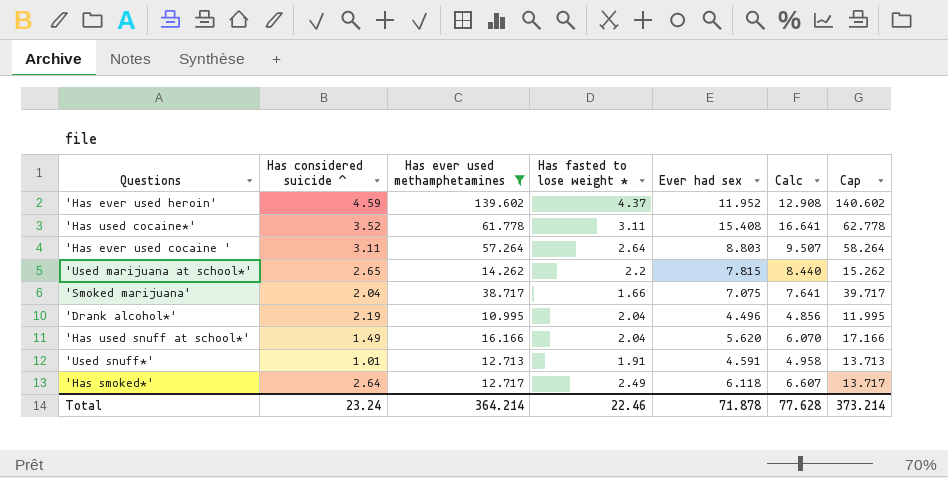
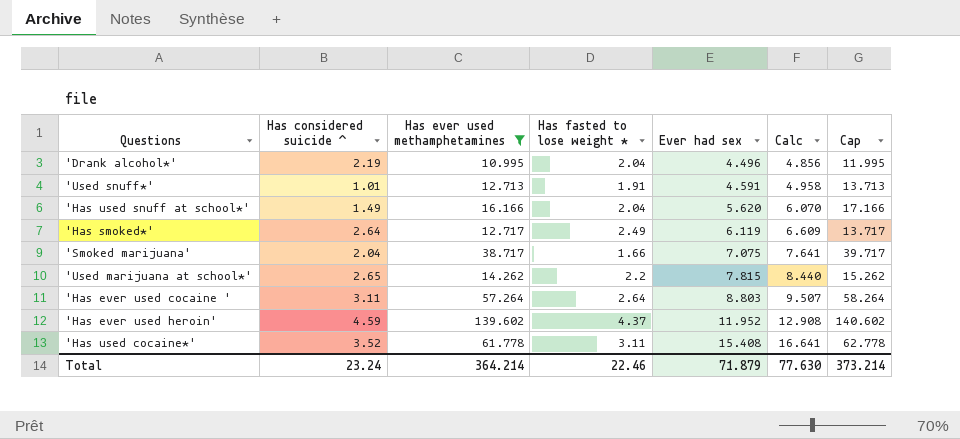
row order: none -> Ever had sex ascending
'Has smoked*' | Ever had sex: 6.118 -> 6.119
'Has smoked*' | Calc: 6.607 -> 6.609
Total | Ever had sex: 71.878 -> 71.879
Total | Calc: 77.628 -> 77.630

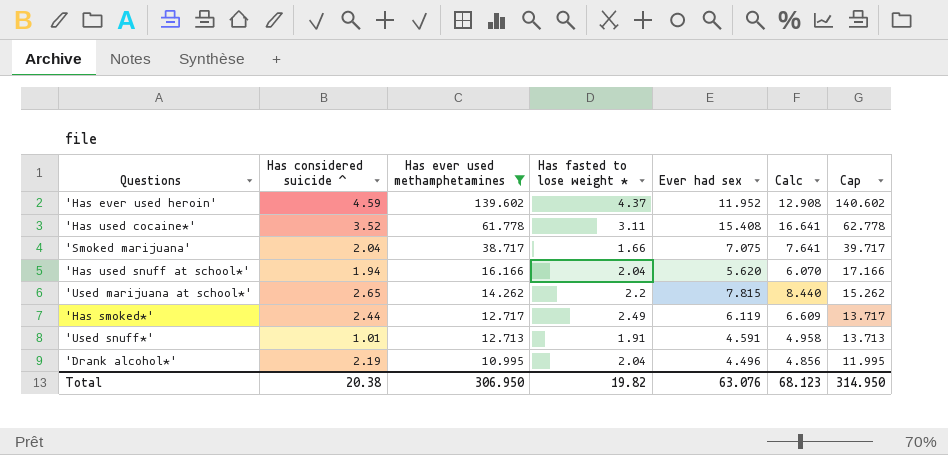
row order: Ever had sex ascending -> Has ever used methamphetamines descending
row 'Has ever used cocaine ': 3.11 | 57.264 | 2.64 | 8.803 | 9.507 | 58.264 -> none
'Has used snuff at school*' | Has considered suicide ^: 1.49 -> 1.94
'Has smoked*' | Has considered suicide ^: 2.64 -> 2.44
Total | Has considered suicide ^: 23.24 -> 20.38
Total | Has ever used methamphetamines: 364.214 -> 306.950
Total | Has fasted to lose weight *: 22.46 -> 19.82
Total | Ever had sex: 71.879 -> 63.076
Total | Calc: 77.630 -> 68.123
Total | Cap: 373.214 -> 314.950

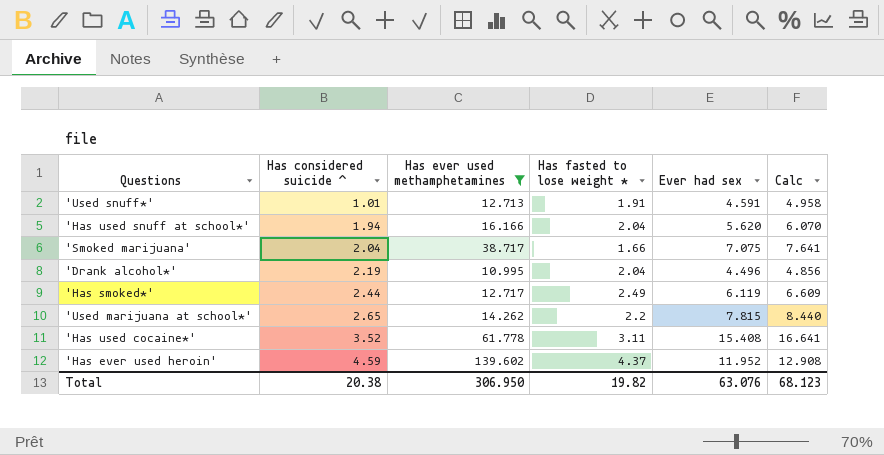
row order: Has ever used methamphetamines descending -> Has considered suicide ^ ascending
column Cap | formula: [Has ever used methamphetamines] + 1 -> none

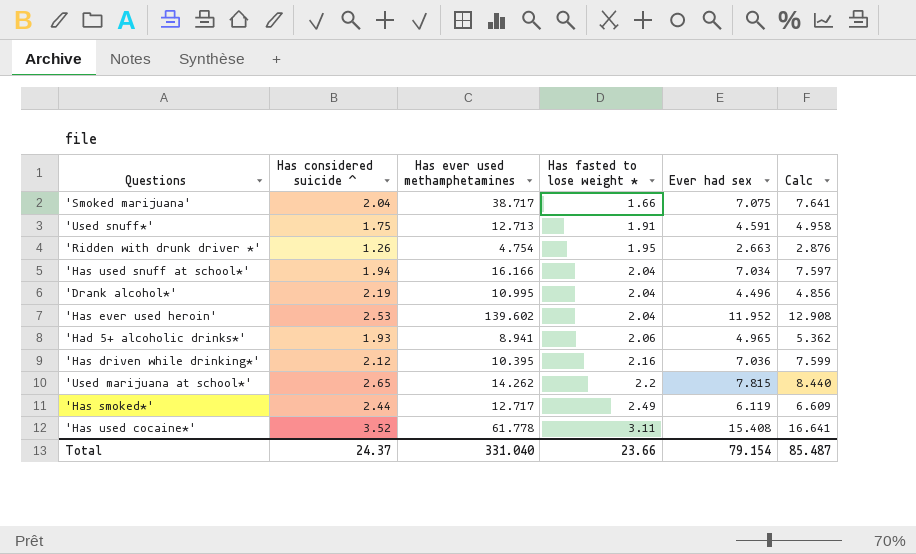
filter: Has ever used methamphetamines >= 10.995 -> none
row order: Has considered suicide ^ ascending -> Has fasted to lose weight * ascending
'Used snuff*' | Has considered suicide ^: 1.01 -> 1.75
'Has used snuff at school*' | Ever had sex: 5.620 -> 7.034
'Has used snuff at school*' | Calc: 6.070 -> 7.597
'Has ever used heroin' | Has considered suicide ^: 4.59 -> 2.53
'Has ever used heroin' | Has fasted to lose weight *: 4.37 -> 2.04
Total | Has considered suicide ^: 20.38 -> 24.37
Total | Has ever used methamphetamines: 306.950 -> 331.040
Total | Has fasted to lose weight *: 19.82 -> 23.66
Total | Ever had sex: 63.076 -> 79.154
Total | Calc: 68.123 -> 85.487

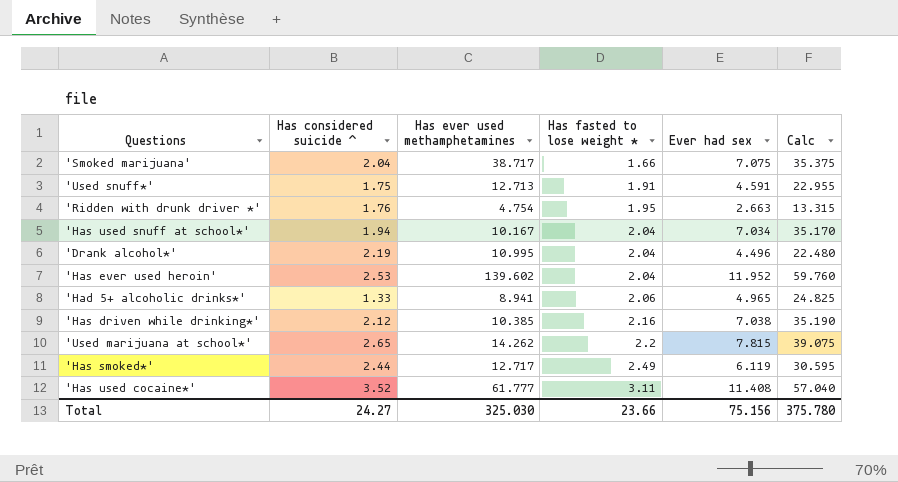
column Calc | formula: [Ever had sex] * 1.08 -> [Ever had sex] * 5
'Ridden with drunk driver *' | Has considered suicide ^: 1.26 -> 1.76
'Has used snuff at school*' | Has ever used methamphetamines: 16.166 -> 10.167
'Had 5+ alcoholic drinks*' | Has considered suicide ^: 1.93 -> 1.33
'Has driven while drinking*' | Has ever used methamphetamines: 10.395 -> 10.385
'Has driven while drinking*' | Ever had sex: 7.036 -> 7.038
'Has used cocaine*' | Has ever used methamphetamines: 61.778 -> 61.777
'Has used cocaine*' | Ever had sex: 15.408 -> 11.408
Total | Has considered suicide ^: 24.37 -> 24.27
Total | Has ever used methamphetamines: 331.040 -> 325.030
Total | Ever had sex: 79.154 -> 75.156
Total | Calc: 85.487 -> 375.780

